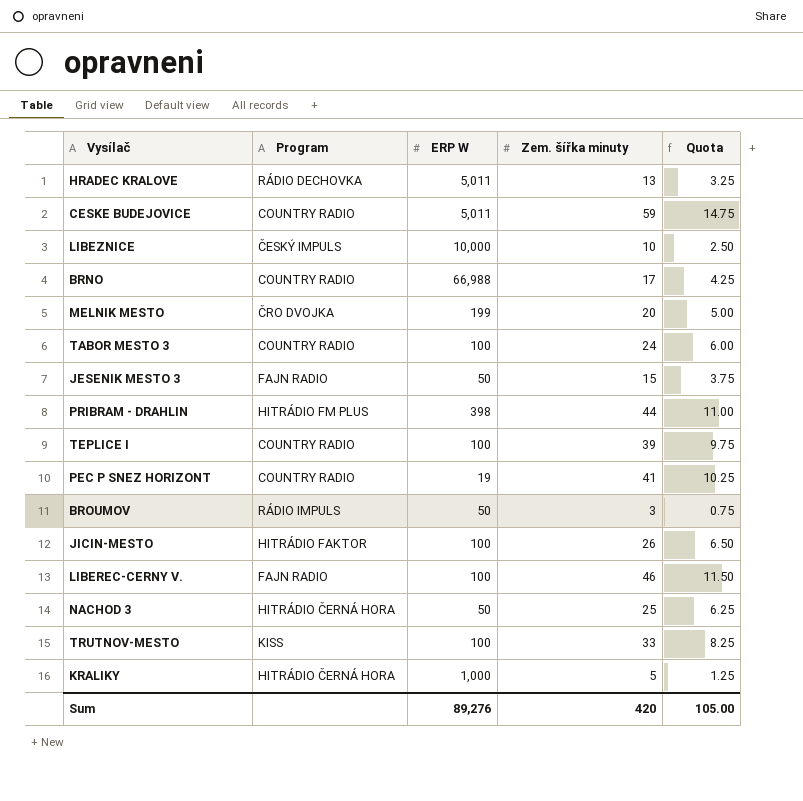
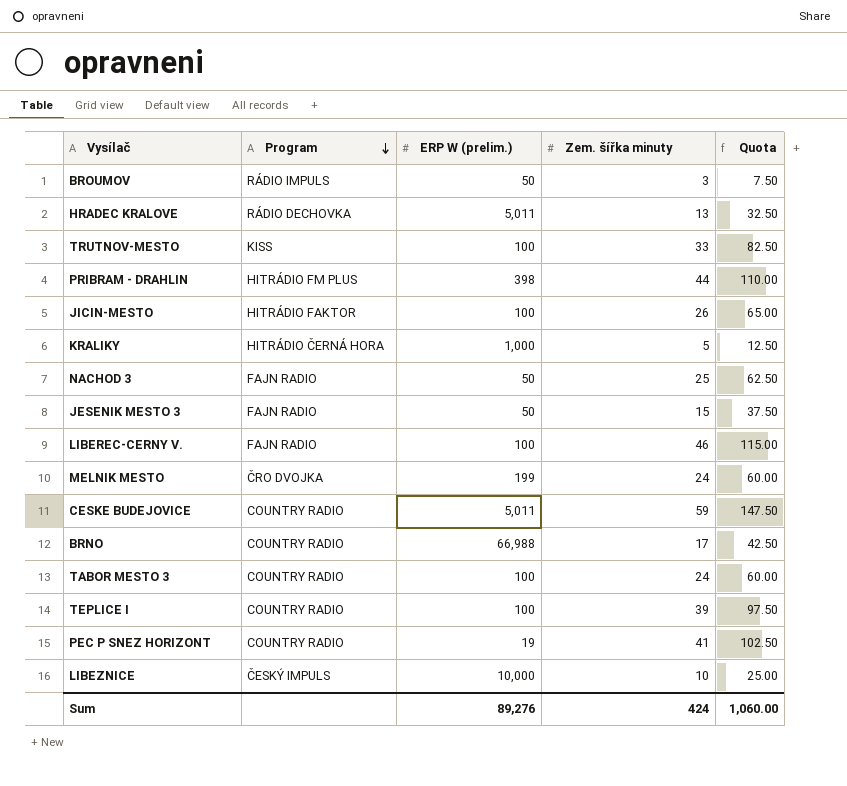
row order: none -> Program descending
column name: ERP W -> ERP W (prelim.)
column Quota | formula: [Zem. šířka minuty] * 0.25 -> [Zem. šířka minuty] * 2.5
NACHOD 3 | Program: HITRÁDIO ČERNÁ HORA -> FAJN RADIO
MELNIK MESTO | Zem. šířka minuty: 20 -> 24
Sum | Zem. šířka minuty: 420 -> 424
Sum | Quota: 105.00 -> 1,060.00

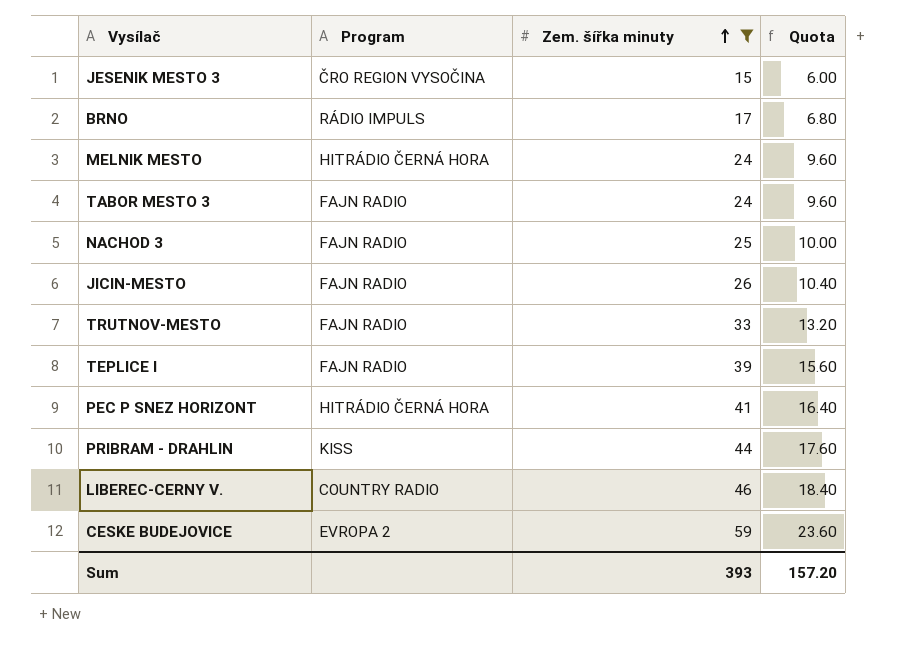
filter: none -> Zem. šířka minuty >= 15
row order: Program descending -> Zem. šířka minuty ascending
column ERP W (prelim.) | position: 3 -> none
column Quota | formula: [Zem. šířka minuty] * 2.5 -> [Zem. šířka minuty] * 0.4
JESENIK MESTO 3 | Program: FAJN RADIO -> ČRO REGION VYSOČINA
BRNO | Program: COUNTRY RADIO -> RÁDIO IMPULS
MELNIK MESTO | Program: ČRO DVOJKA -> HITRÁDIO ČERNÁ HORA
TABOR MESTO 3 | Program: COUNTRY RADIO -> FAJN RADIO
JICIN-MESTO | Program: HITRÁDIO FAKTOR -> FAJN RADIO
TRUTNOV-MESTO | Program: KISS -> FAJN RADIO
TEPLICE I | Program: COUNTRY RADIO -> FAJN RADIO
PEC P SNEZ HORIZONT | Program: COUNTRY RADIO -> HITRÁDIO ČERNÁ HORA
PRIBRAM - DRAHLIN | Program: HITRÁDIO FM PLUS -> KISS
LIBEREC-CERNY V. | Program: FAJN RADIO -> COUNTRY RADIO
CESKE BUDEJOVICE | Program: COUNTRY RADIO -> EVROPA 2
Sum | Zem. šířka minuty: 424 -> 393
Sum | Quota: 1,060.00 -> 157.20

